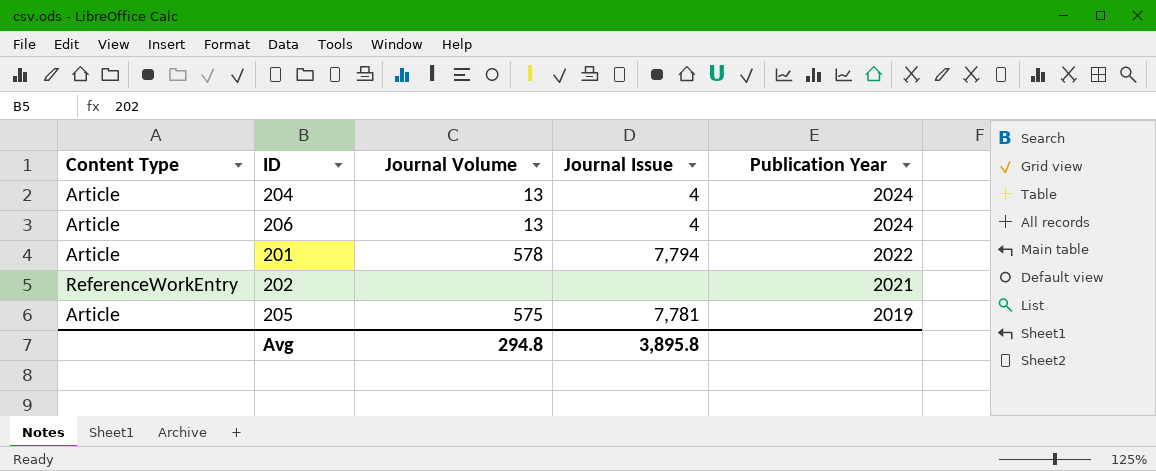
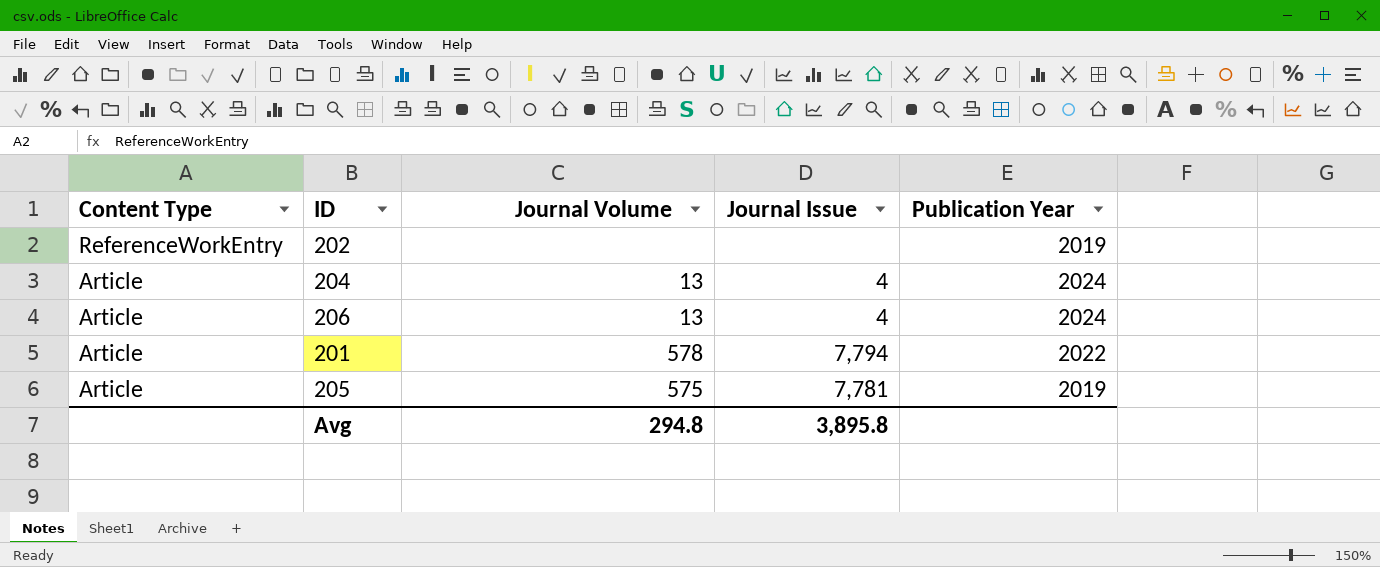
row order: Publication Year descending -> Content Type descending
202 | Publication Year: 2021 -> 2019

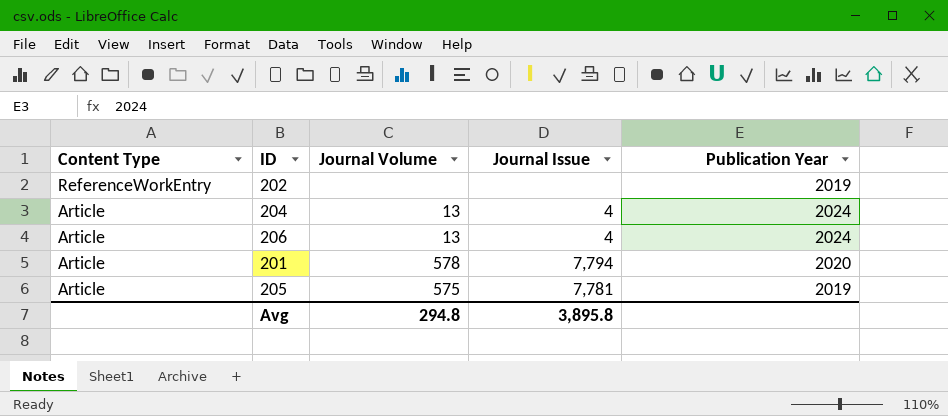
201 | Publication Year: 2022 -> 2020

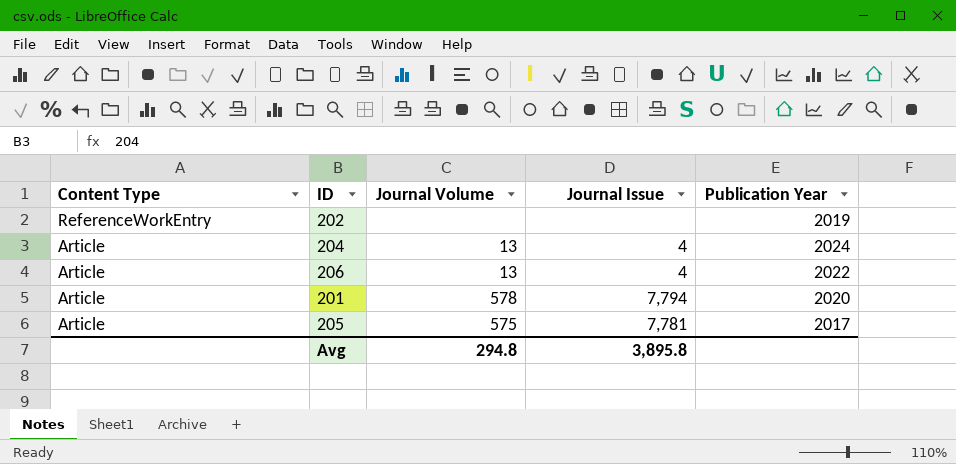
206 | Publication Year: 2024 -> 2022
205 | Publication Year: 2019 -> 2017

